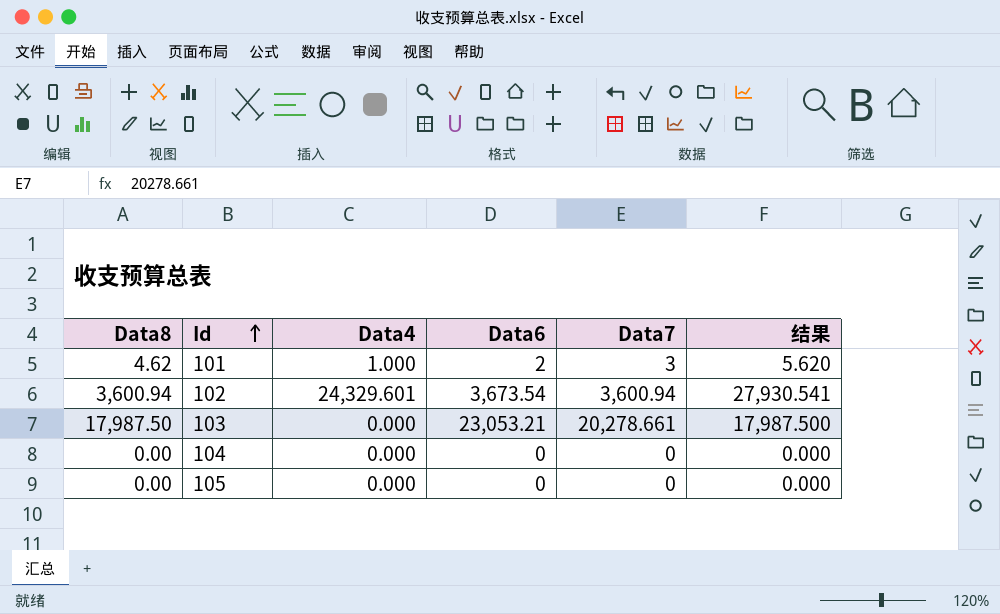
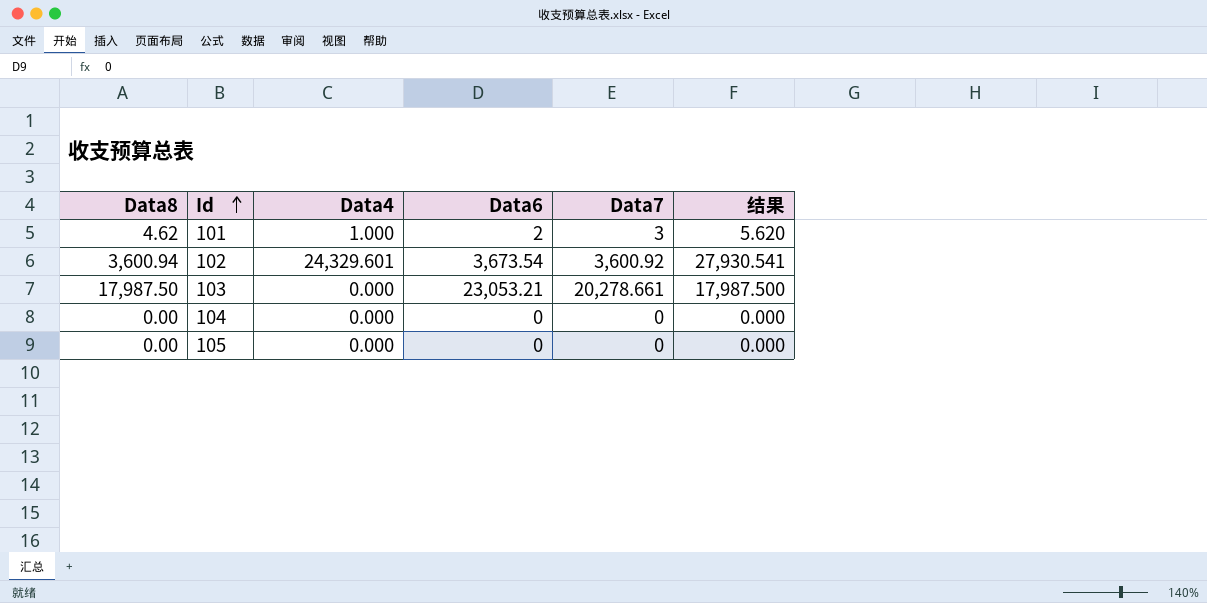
102 | Data7: 3,600.94 -> 3,600.92

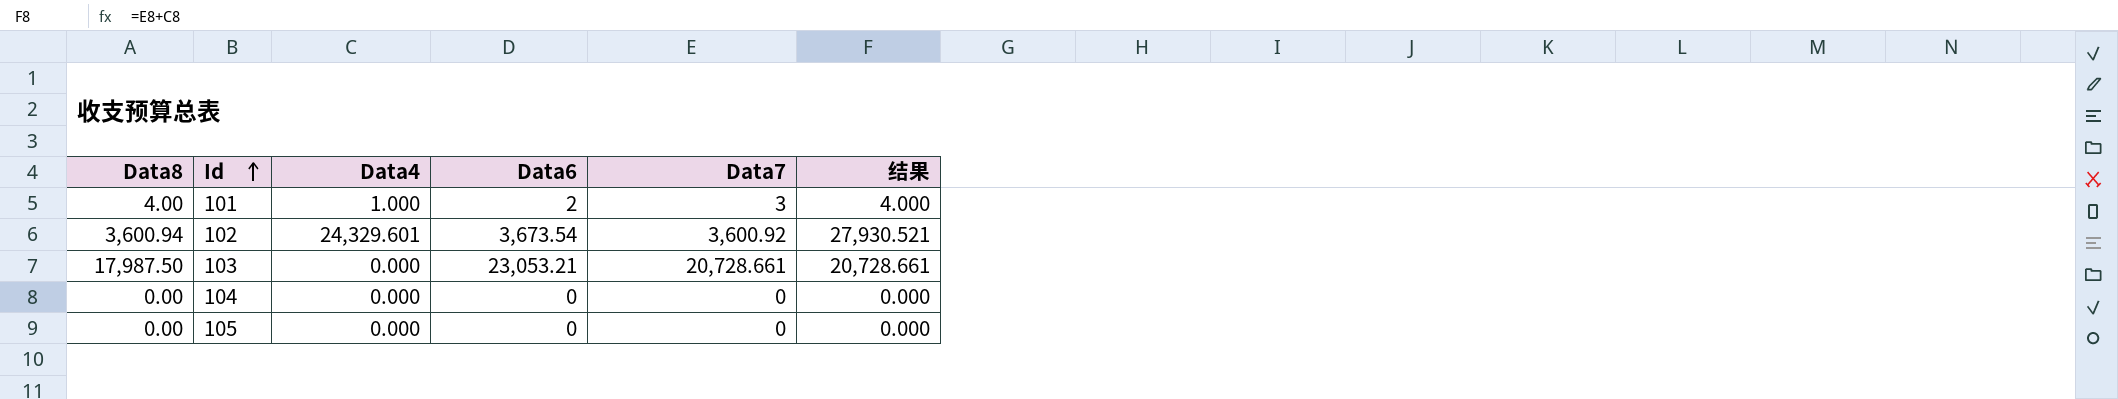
column 结果 | formula: [Data8] + [Data4] -> [Data4] + [Data7]
101 | Data8: 4.62 -> 4.00
103 | Data7: 20,278.661 -> 20,728.661

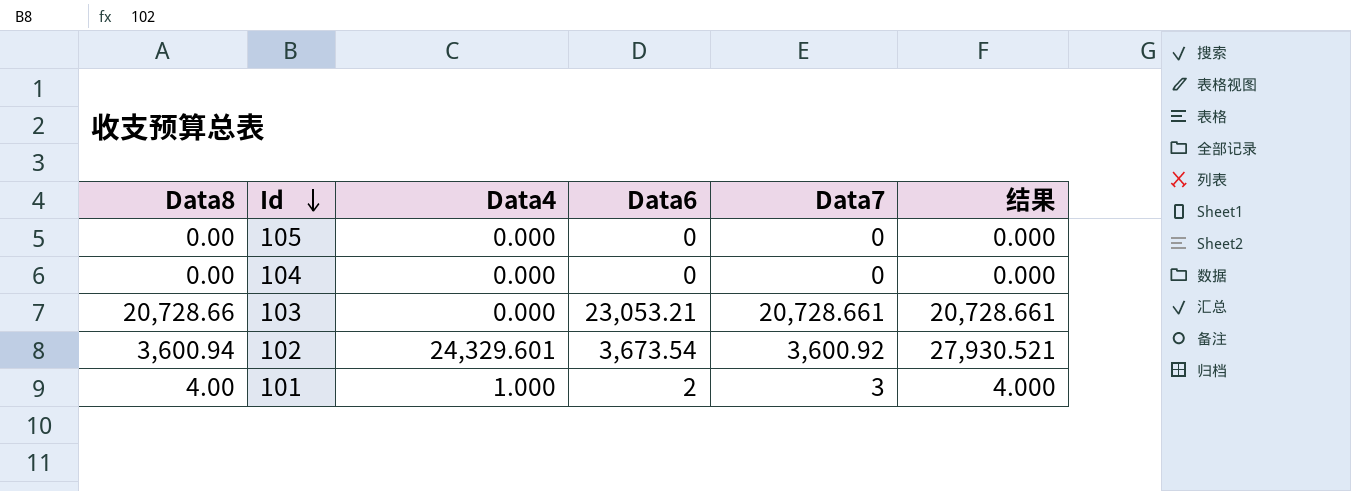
row order: Id ascending -> Id descending
103 | Data8: 17,987.50 -> 20,728.66

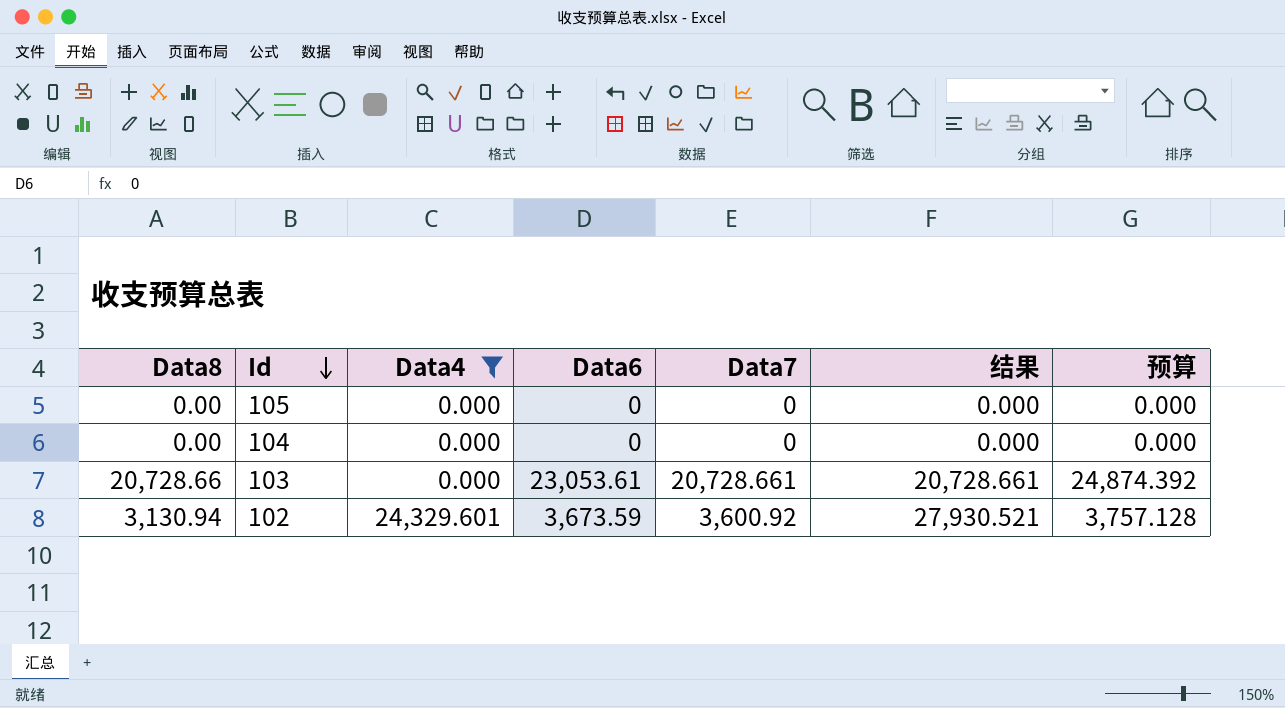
filter: none -> Data4 != 1.000
column 预算 | formula: none -> [Data8] * 1.2
103 | Data6: 23,053.21 -> 23,053.61
102 | Data8: 3,600.94 -> 3,130.94
102 | Data6: 3,673.54 -> 3,673.59

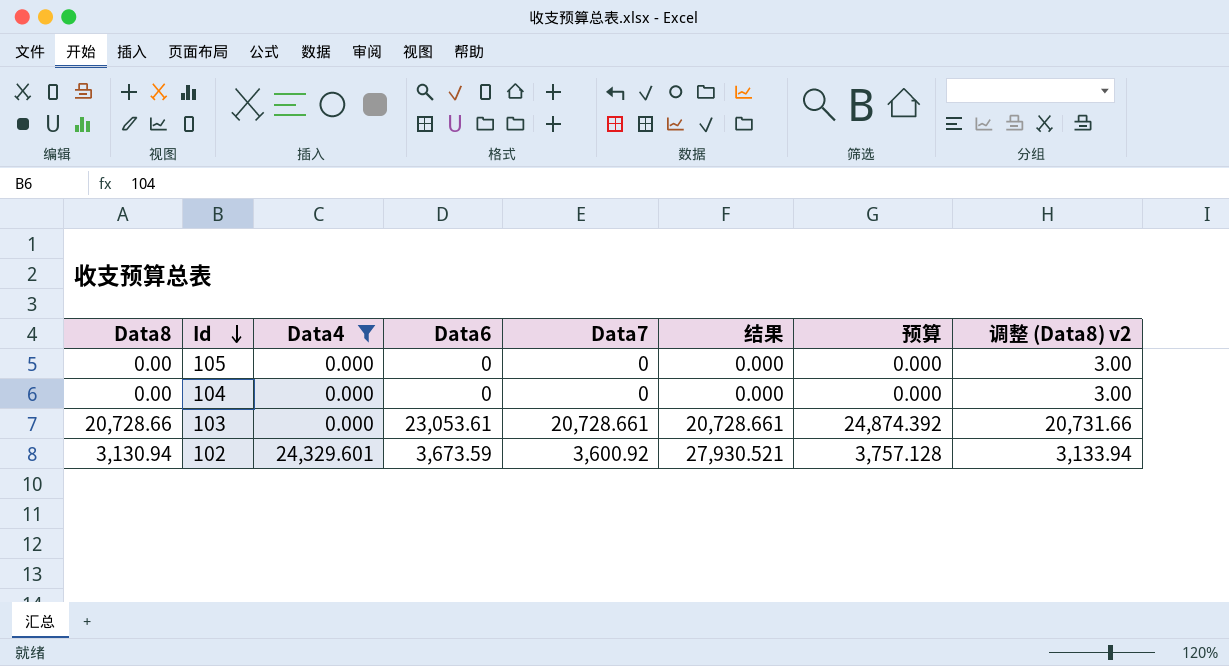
column 调整 (Data8) v2 | formula: none -> [Data8] + 3

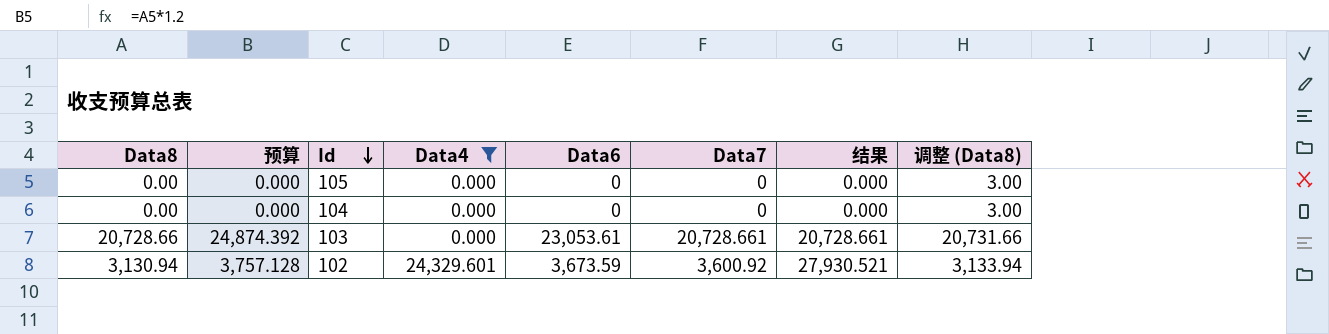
column 预算 | position: 7 -> 2
column name: 调整 (Data8) v2 -> 调整 (Data8)

